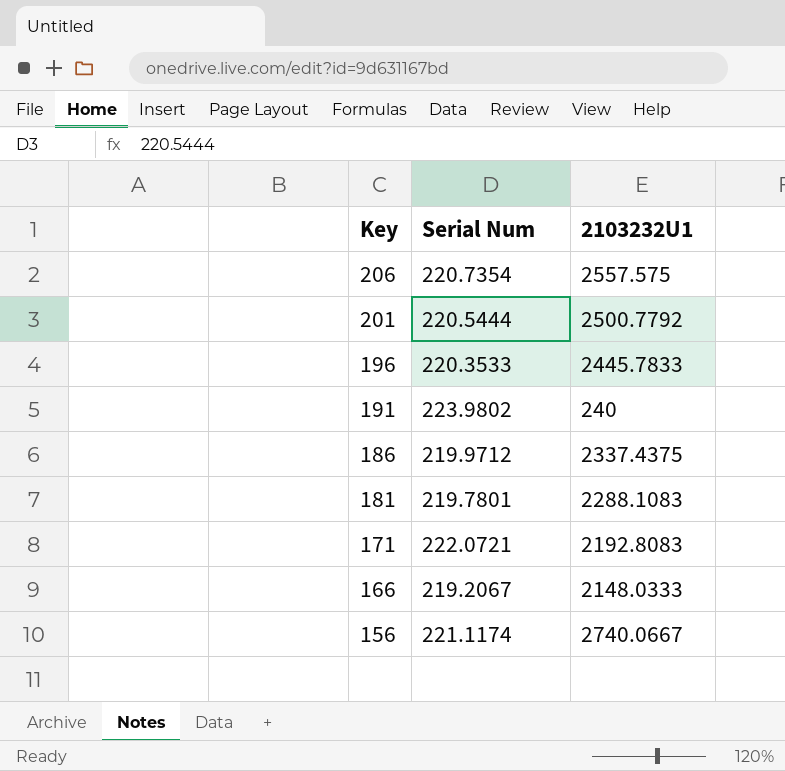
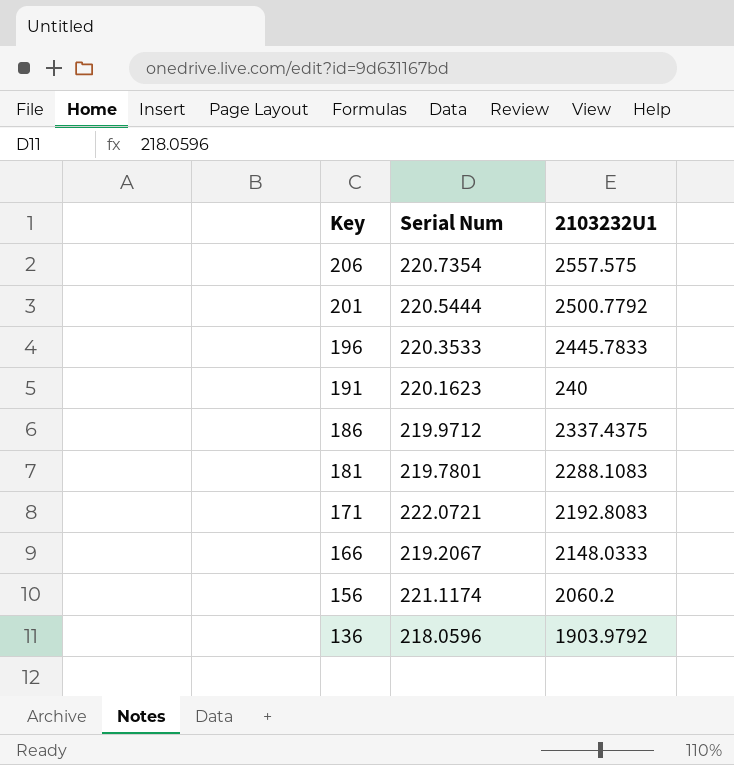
191 | Serial Num: 223.9802 -> 220.1623
156 | 2103232U1: 2740.0667 -> 2060.2
row 136: none -> 218.0596 | 1903.9792

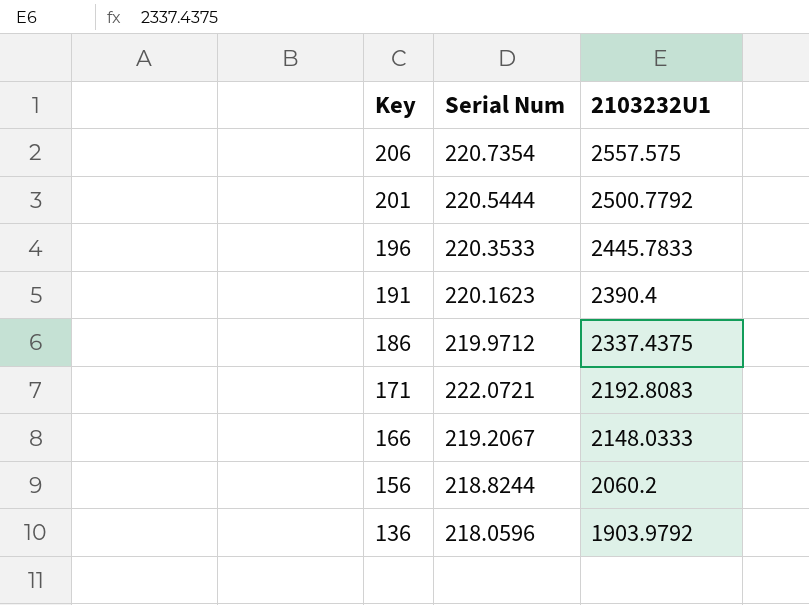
row 181: 219.7801 | 2288.1083 -> none
191 | 2103232U1: 240 -> 2390.4
156 | Serial Num: 221.1174 -> 218.8244

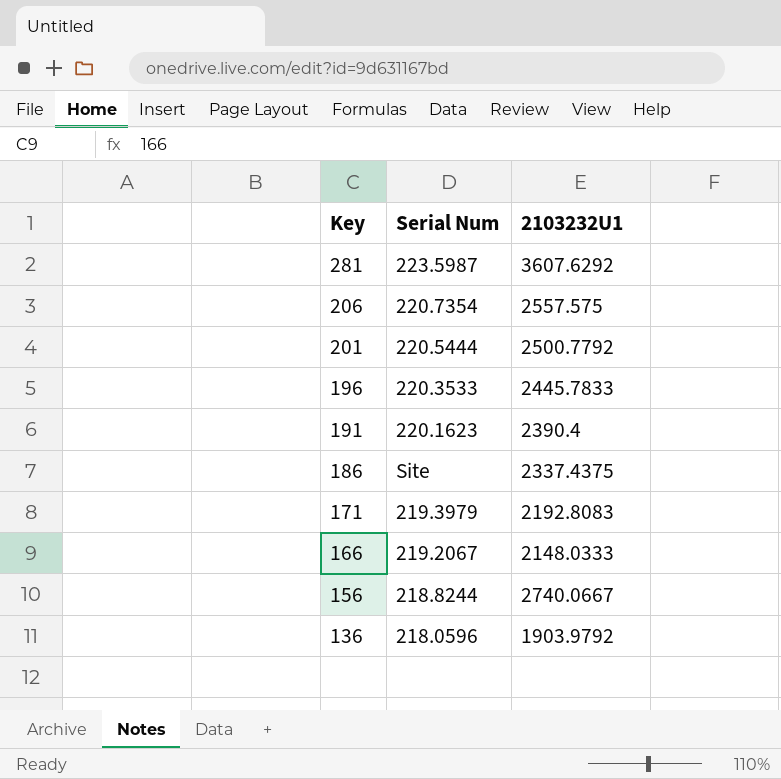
row 281: none -> 223.5987 | 3607.6292
186 | Serial Num: 219.9712 -> Site
171 | Serial Num: 222.0721 -> 219.3979
156 | 2103232U1: 2060.2 -> 2740.0667

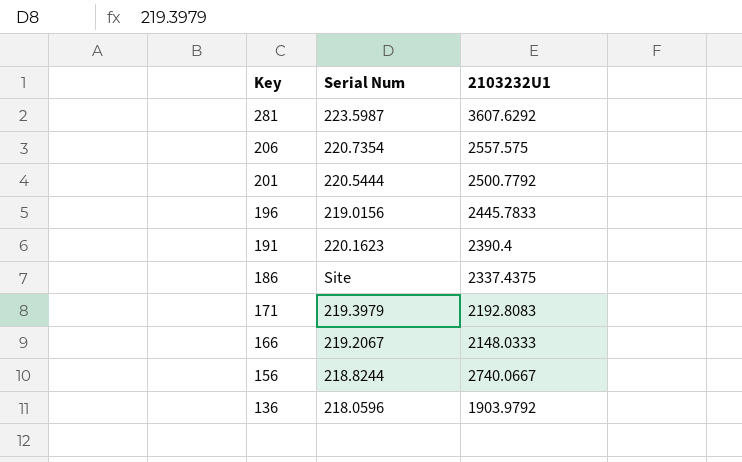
196 | Serial Num: 220.3533 -> 219.0156

